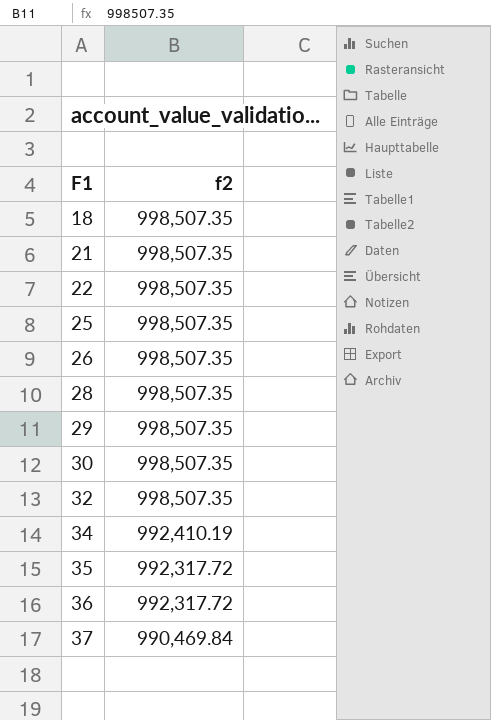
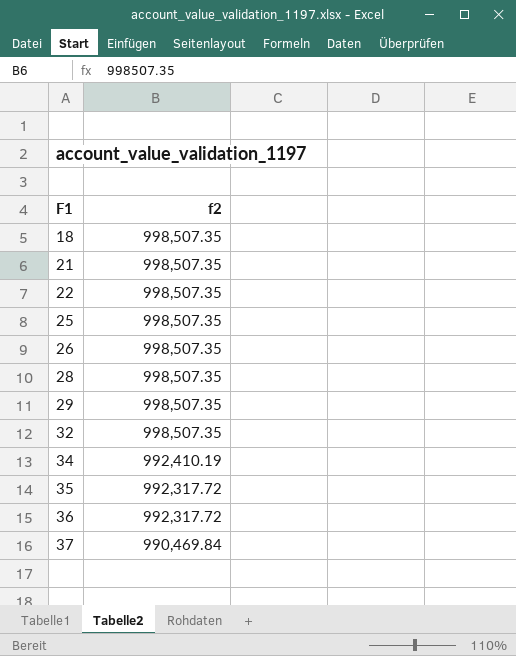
row 30: 998,507.35 -> none

